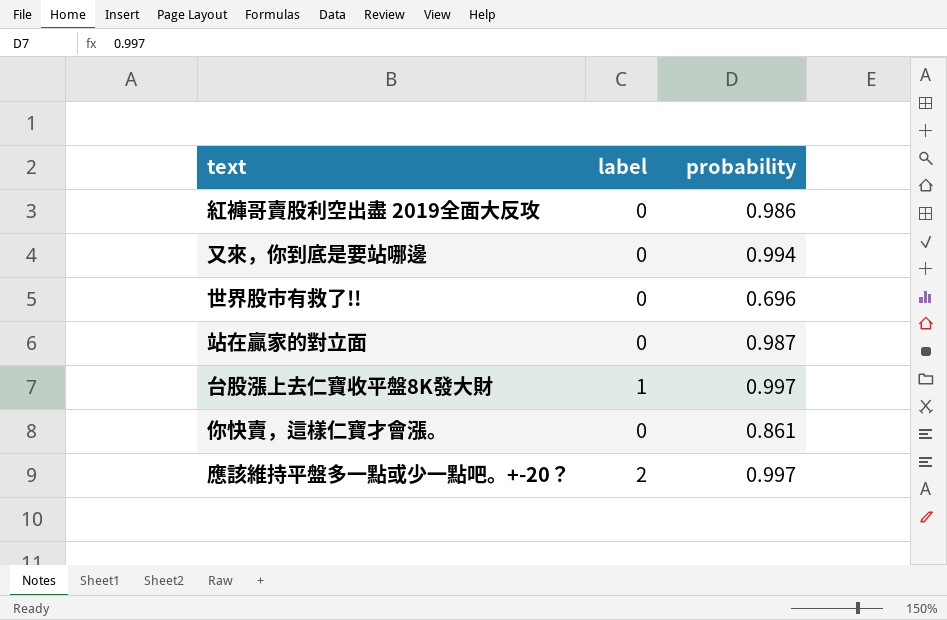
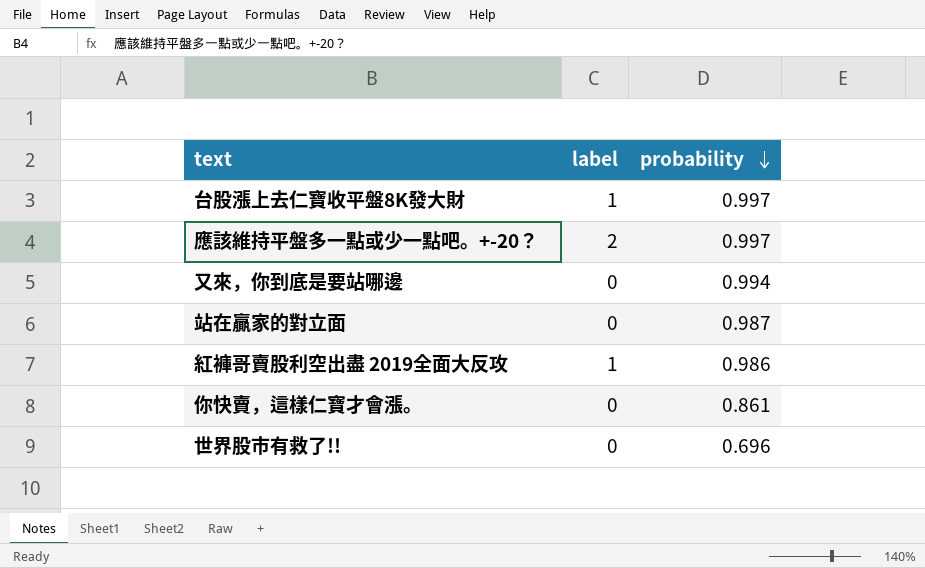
row order: none -> probability descending
紅褲哥賣股利空出盡 2019全面大反攻 | label: 0 -> 1

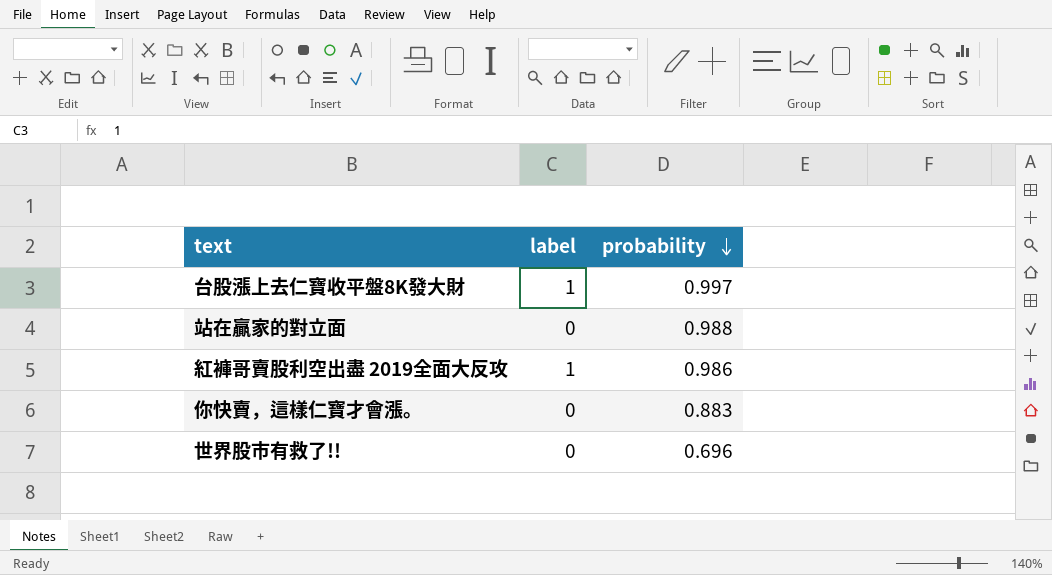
row 應該維持平盤多一點或少一點吧。+-20？: 2 | 0.997 -> none
row 又來，你到底是要站哪邊: 0 | 0.994 -> none
站在贏家的對立面 | probability: 0.987 -> 0.988
你快賣，這樣仁寶才會漲。 | probability: 0.861 -> 0.883

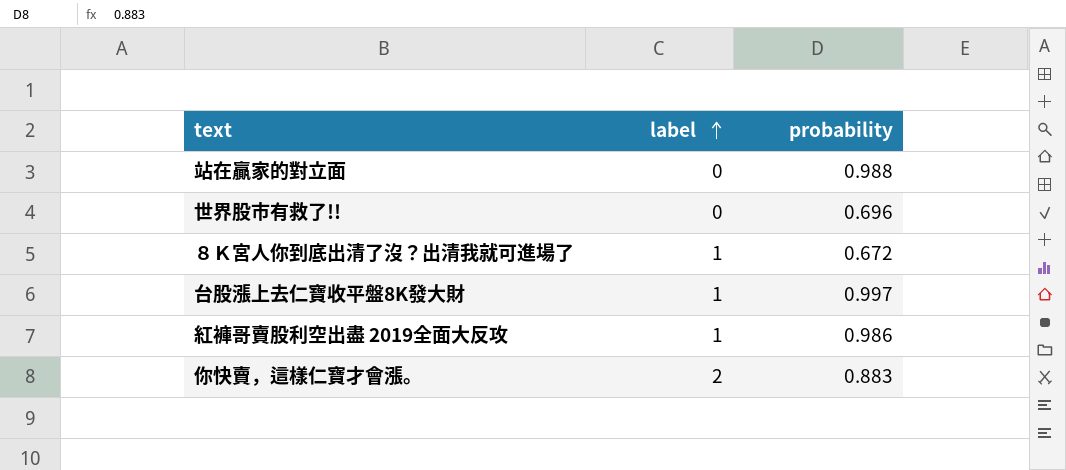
row order: probability descending -> label ascending
row ８Ｋ宮人你到底出清了沒？出清我就可進場了: none -> 1 | 0.672
你快賣，這樣仁寶才會漲。 | label: 0 -> 2

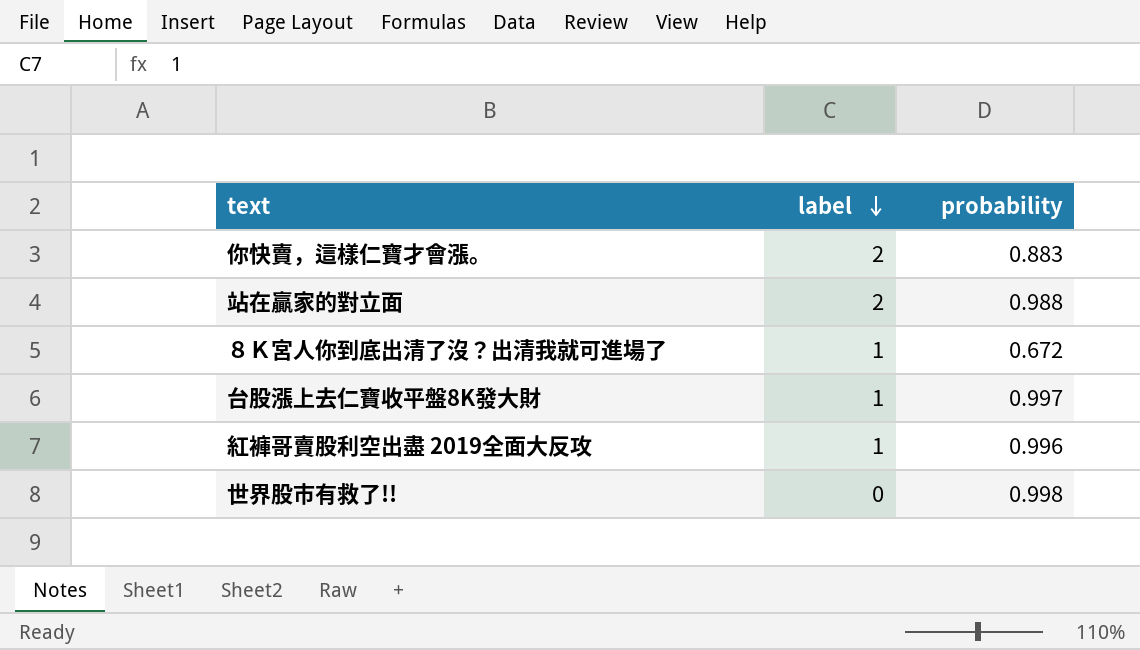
row order: label ascending -> label descending
站在贏家的對立面 | label: 0 -> 2
紅褲哥賣股利空出盡 2019全面大反攻 | probability: 0.986 -> 0.996
世界股市有救了!! | probability: 0.696 -> 0.998

